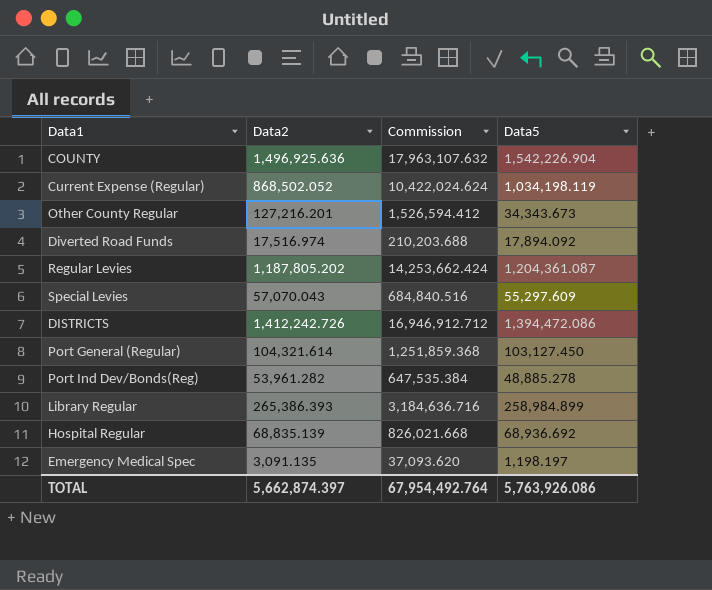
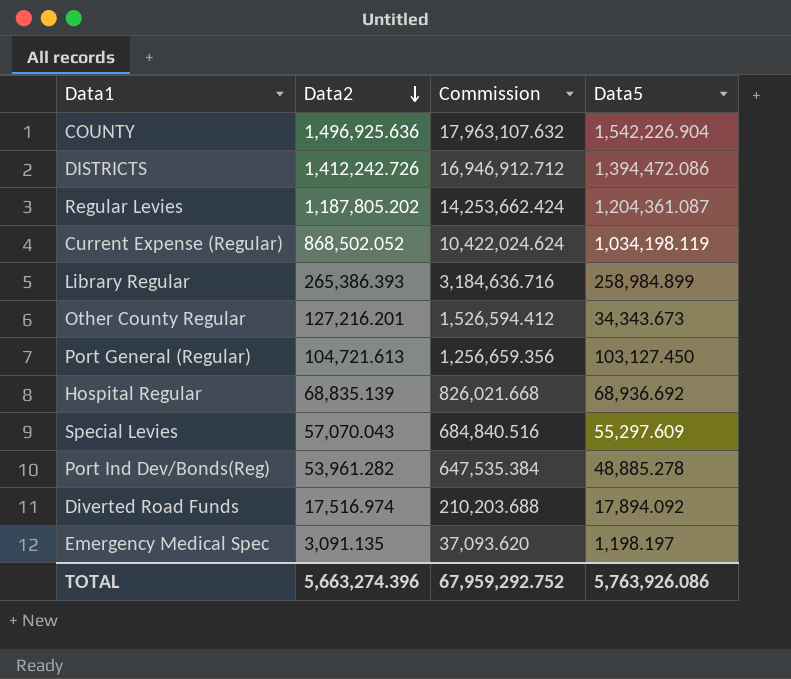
row order: none -> Data2 descending
Port General (Regular) | Data2: 104,321.614 -> 104,721.613
Port General (Regular) | Commission: 1,251,859.368 -> 1,256,659.356
TOTAL | Data2: 5,662,874.397 -> 5,663,274.396
TOTAL | Commission: 67,954,492.764 -> 67,959,292.752

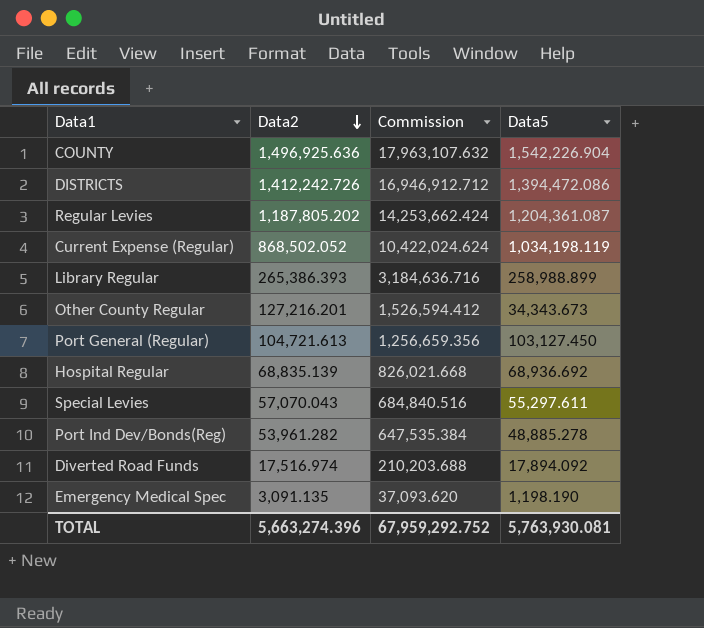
Library Regular | Data5: 258,984.899 -> 258,988.899
Special Levies | Data5: 55,297.609 -> 55,297.611
Emergency Medical Spec | Data5: 1,198.197 -> 1,198.190
TOTAL | Data5: 5,763,926.086 -> 5,763,930.081

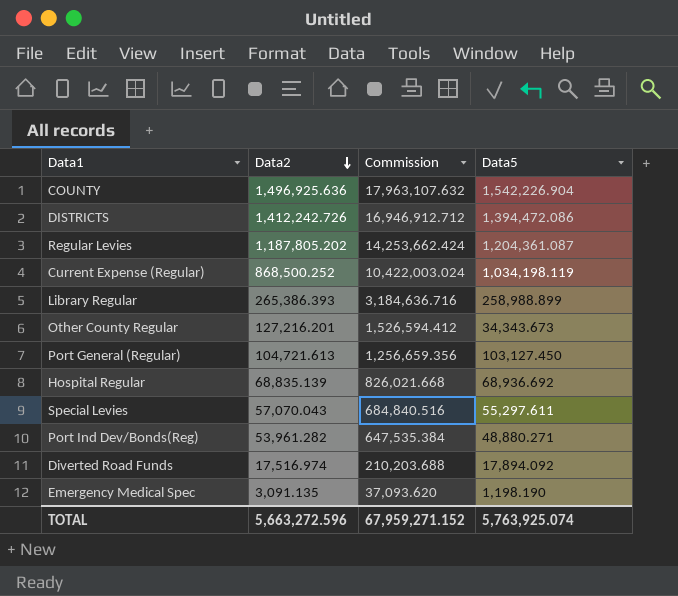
Current Expense (Regular) | Data2: 868,502.052 -> 868,500.252
Current Expense (Regular) | Commission: 10,422,024.624 -> 10,422,003.024
Port Ind Dev/Bonds(Reg) | Data5: 48,885.278 -> 48,880.271
TOTAL | Data2: 5,663,274.396 -> 5,663,272.596
TOTAL | Commission: 67,959,292.752 -> 67,959,271.152
TOTAL | Data5: 5,763,930.081 -> 5,763,925.074

